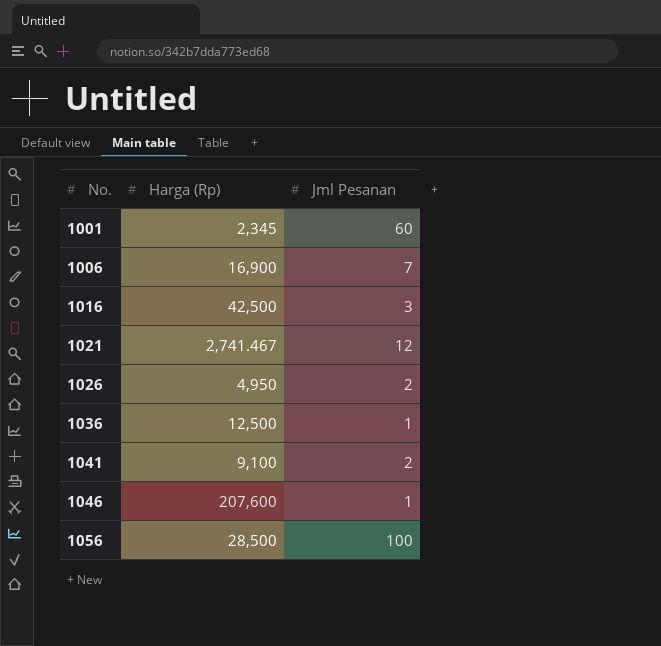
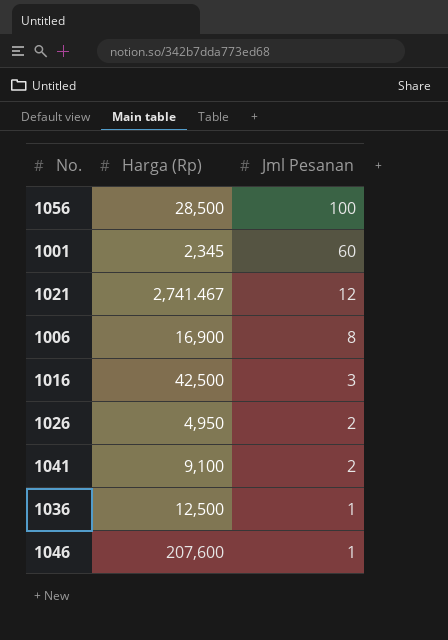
row order: No. ascending -> Jml Pesanan descending
1006 | Jml Pesanan: 7 -> 8

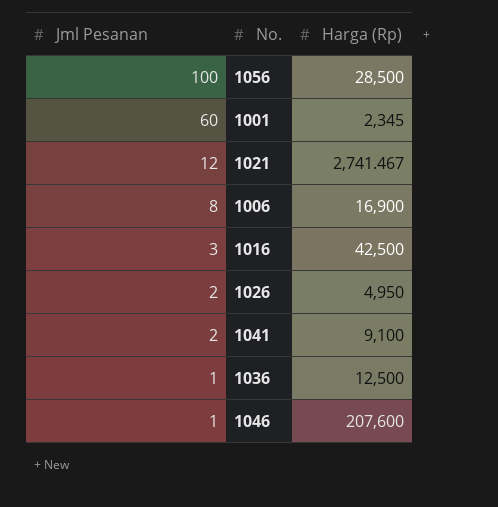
column Jml Pesanan | position: 3 -> 1

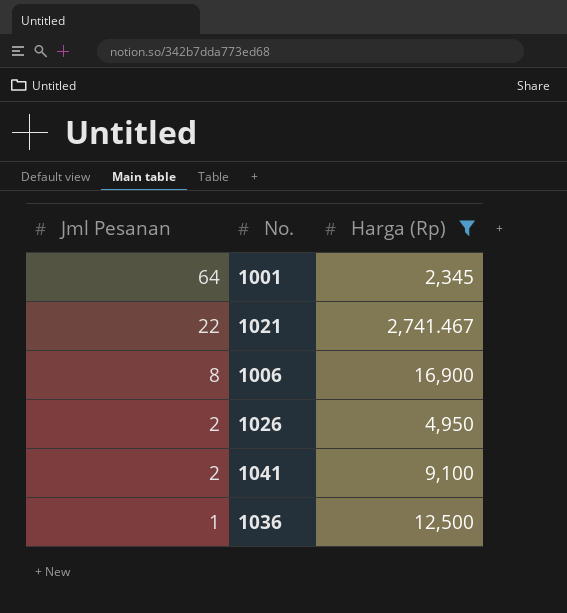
filter: none -> Harga (Rp) <= 16,900
1001 | Jml Pesanan: 60 -> 64
1021 | Jml Pesanan: 12 -> 22

